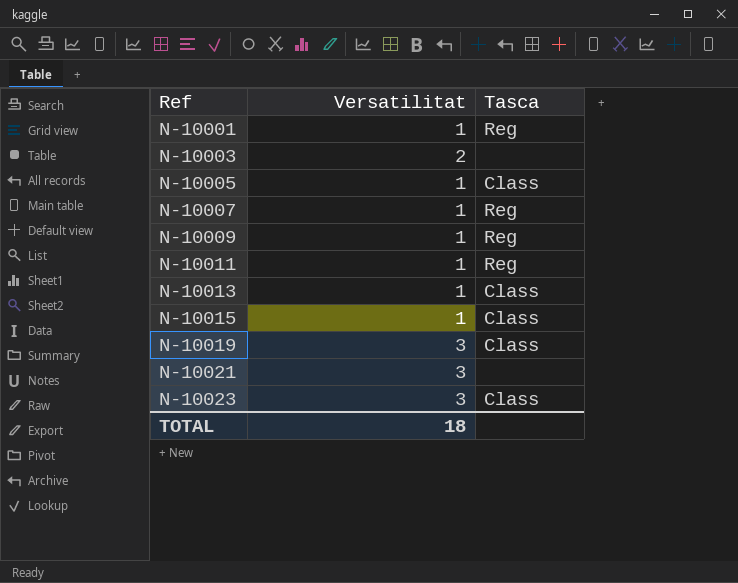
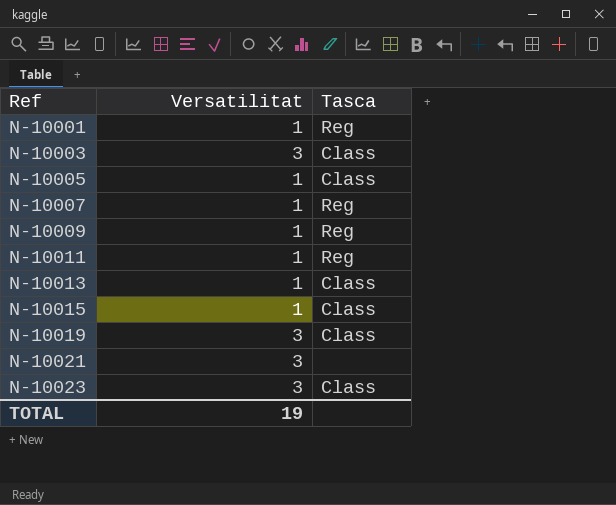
N-10003 | Versatilitat: 2 -> 3
N-10003 | Tasca: none -> Class
TOTAL | Versatilitat: 18 -> 19

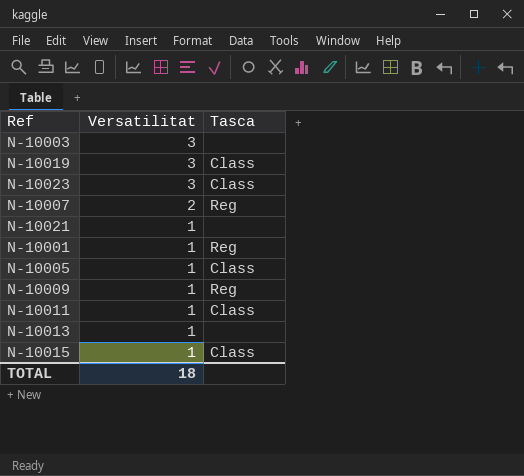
row order: Ref ascending -> Versatilitat descending
N-10003 | Tasca: Class -> none
N-10007 | Versatilitat: 1 -> 2
N-10021 | Versatilitat: 3 -> 1
N-10011 | Tasca: Reg -> Class
N-10013 | Tasca: Class -> none
TOTAL | Versatilitat: 19 -> 18

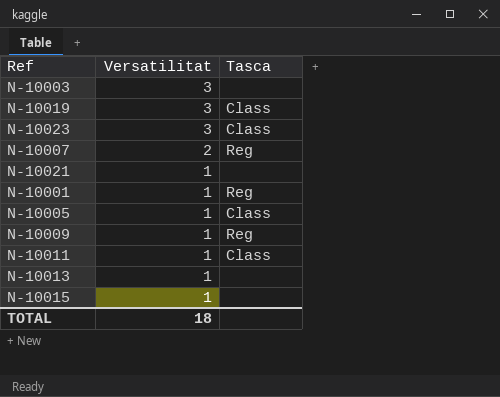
N-10015 | Tasca: Class -> none

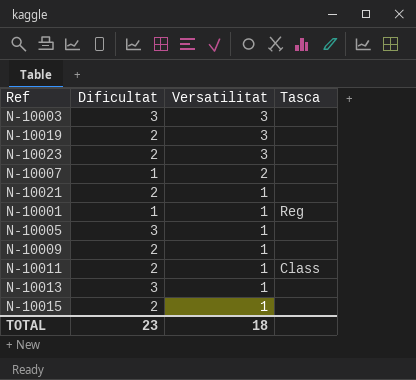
column Dificultat | position: none -> 2
N-10019 | Tasca: Class -> none
N-10023 | Tasca: Class -> none
N-10007 | Tasca: Reg -> none
N-10005 | Tasca: Class -> none
N-10009 | Tasca: Reg -> none

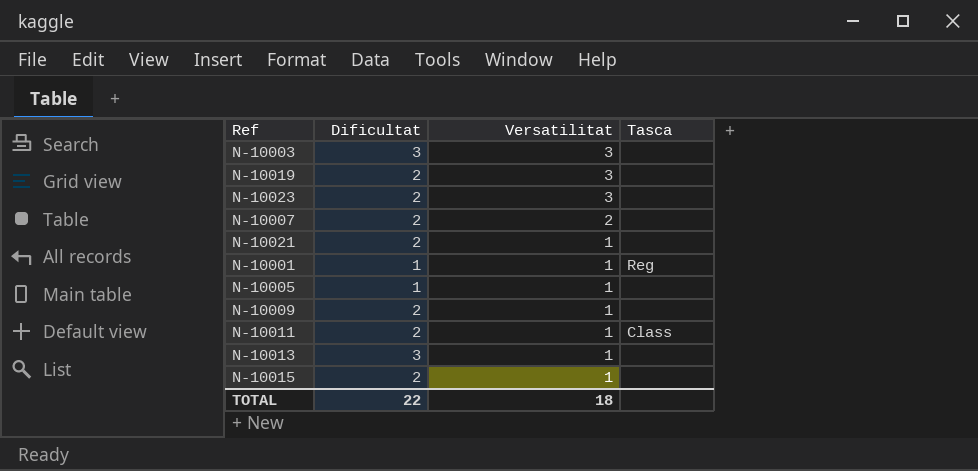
N-10007 | Dificultat: 1 -> 2
N-10005 | Dificultat: 3 -> 1
TOTAL | Dificultat: 23 -> 22

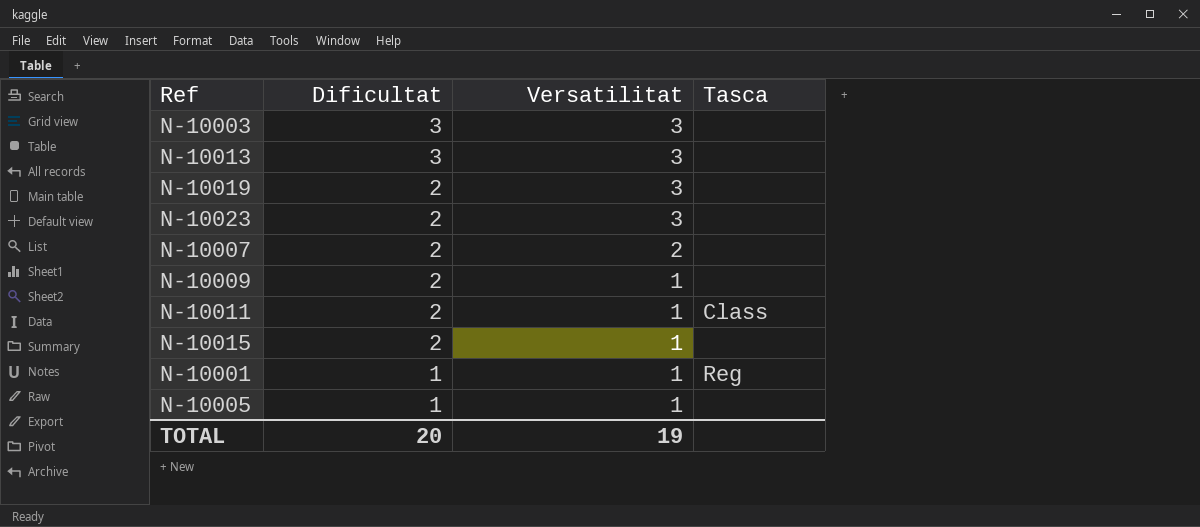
row order: Versatilitat descending -> Dificultat descending
row N-10021: 2 | 1 | none -> none
N-10013 | Versatilitat: 1 -> 3
TOTAL | Dificultat: 22 -> 20
TOTAL | Versatilitat: 18 -> 19

